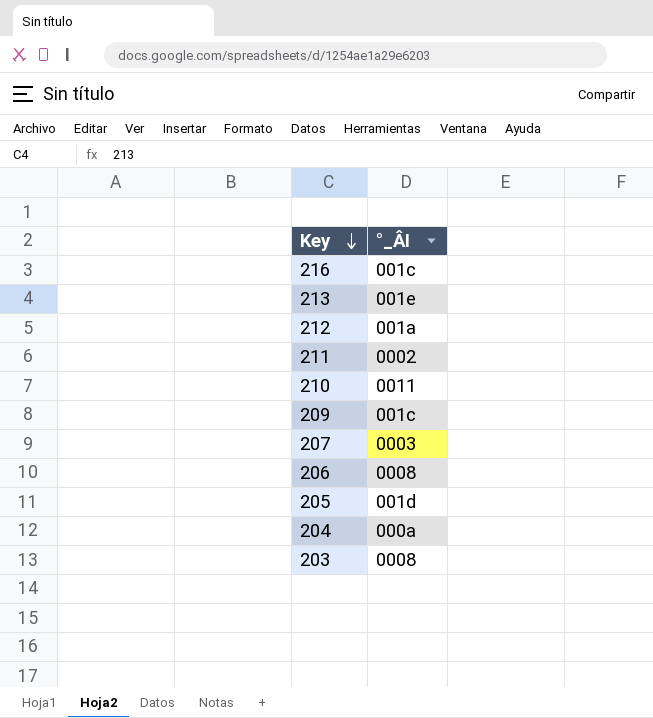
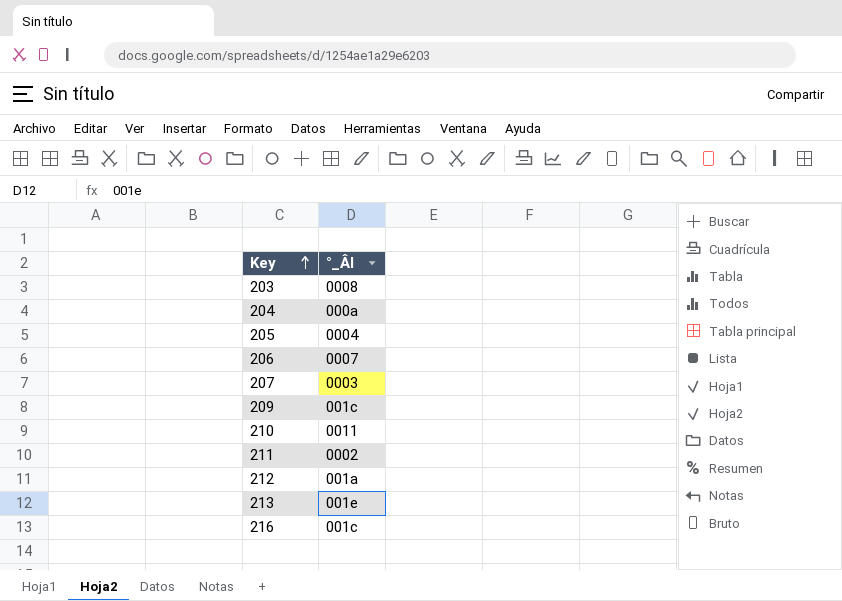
row order: Key descending -> Key ascending
205 | °_ÂI: 001d -> 0004
206 | °_ÂI: 0008 -> 0007

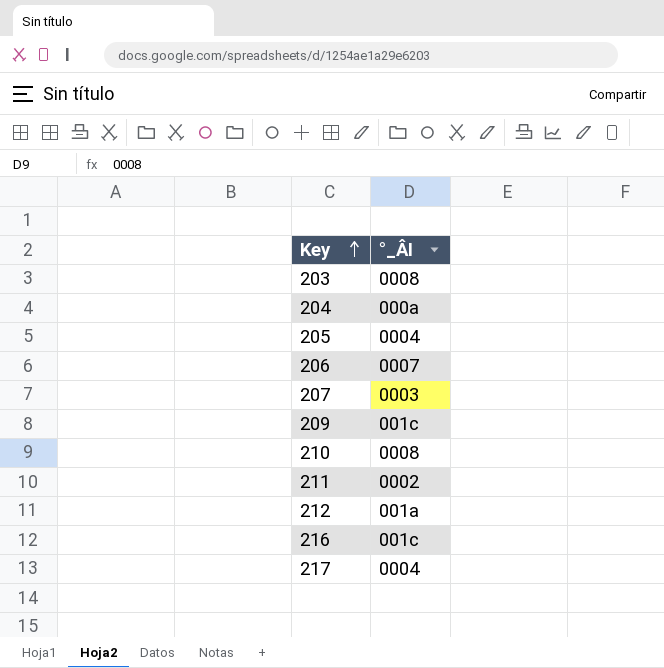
row 213: 001e -> none
210 | °_ÂI: 0011 -> 0008
row 217: none -> 0004

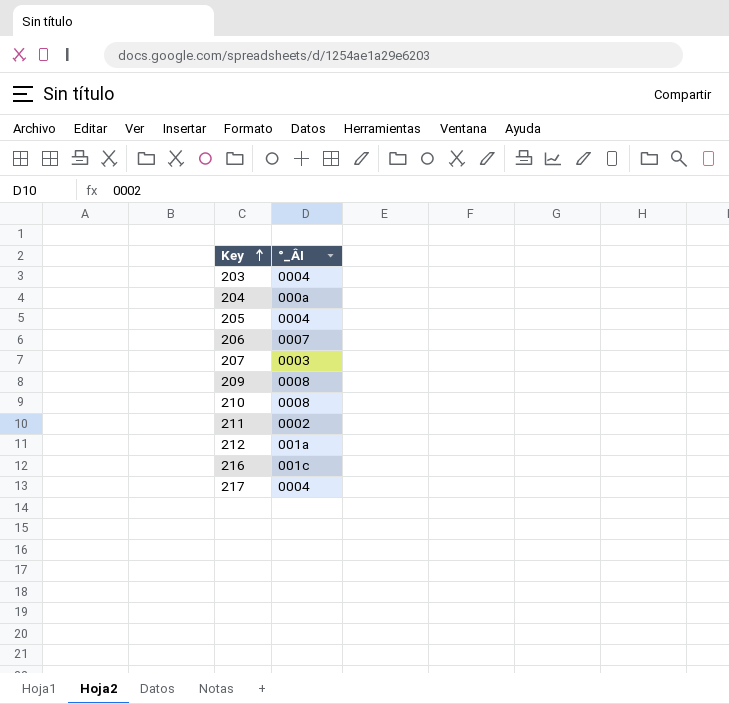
203 | °_ÂI: 0008 -> 0004
209 | °_ÂI: 001c -> 0008

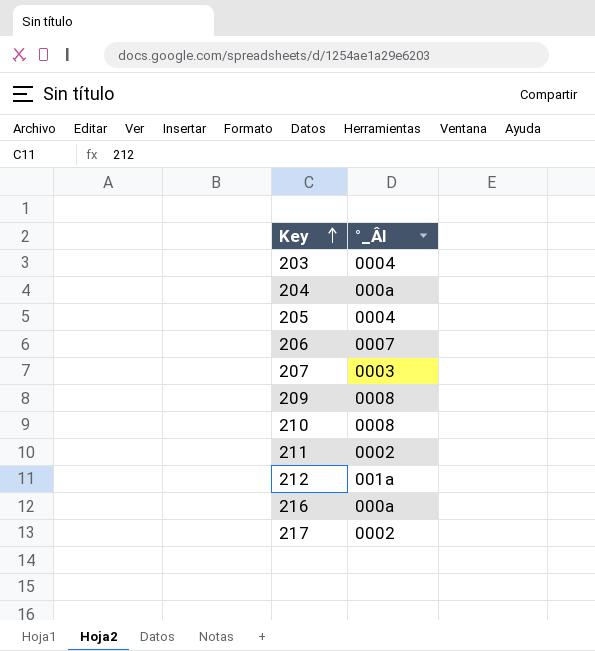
216 | °_ÂI: 001c -> 000a
217 | °_ÂI: 0004 -> 0002

